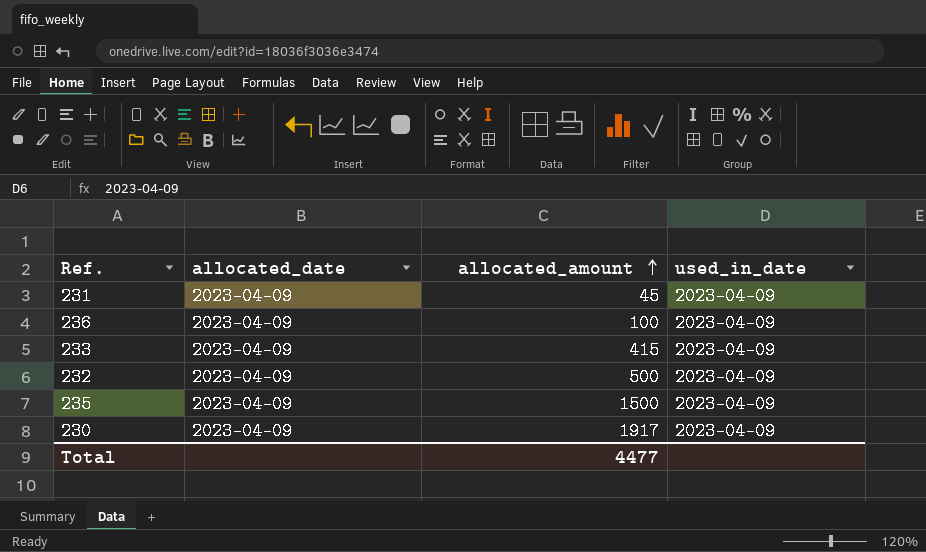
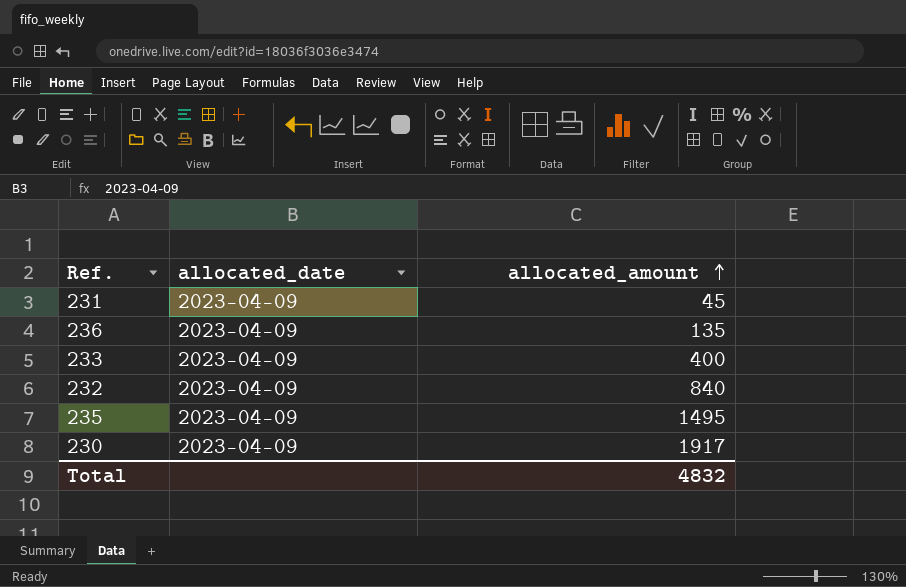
column used_in_date | position: 4 -> none
236 | allocated_amount: 100 -> 135
233 | allocated_amount: 415 -> 400
232 | allocated_amount: 500 -> 840
235 | allocated_amount: 1500 -> 1495
Total | allocated_amount: 4477 -> 4832

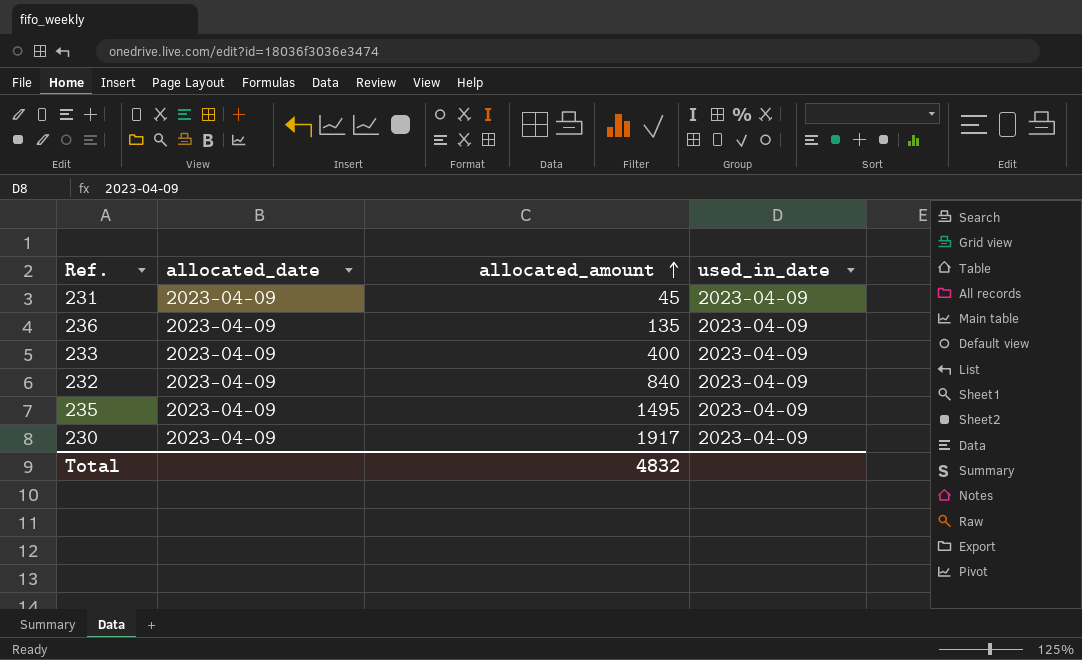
column used_in_date | position: none -> 4

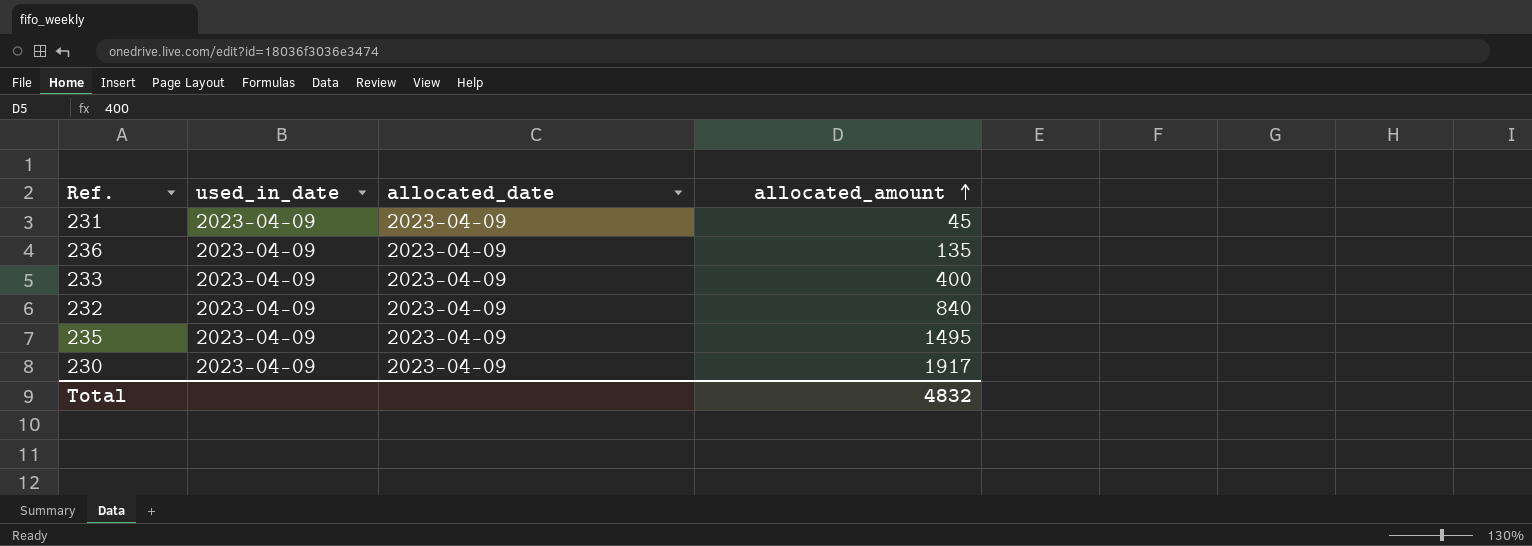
column used_in_date | position: 4 -> 2

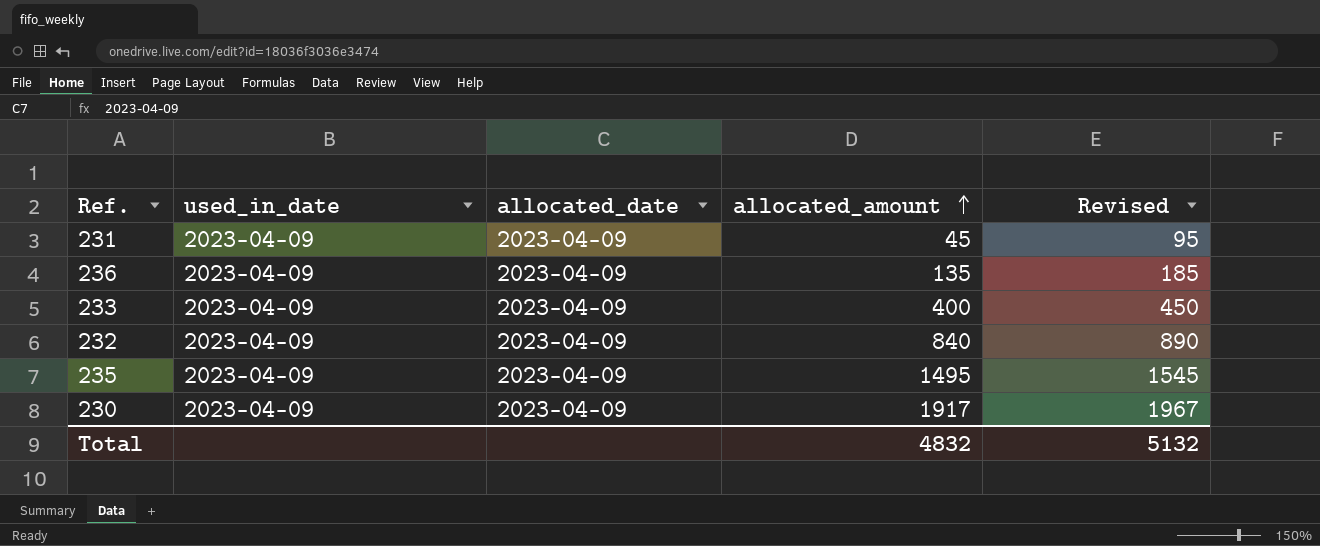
column Revised | formula: none -> [allocated_amount] + 50

